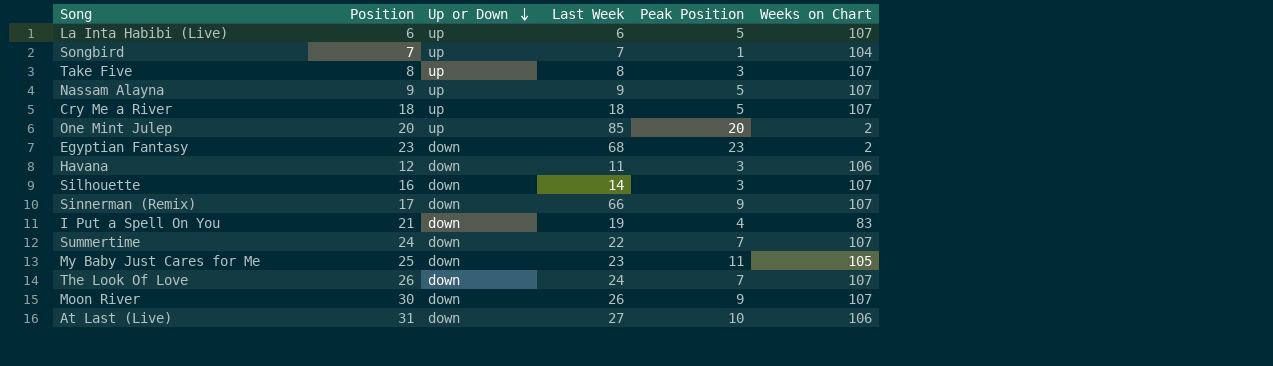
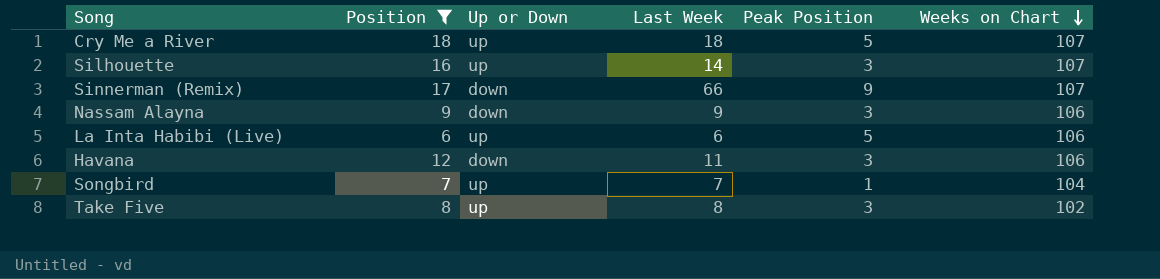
filter: none -> Position <= 18
row order: Up or Down descending -> Weeks on Chart descending
Silhouette | Up or Down: down -> up
Nassam Alayna | Up or Down: up -> down
Nassam Alayna | Peak Position: 5 -> 3
Nassam Alayna | Weeks on Chart: 107 -> 106
La Inta Habibi (Live) | Weeks on Chart: 107 -> 106
Take Five | Weeks on Chart: 107 -> 102

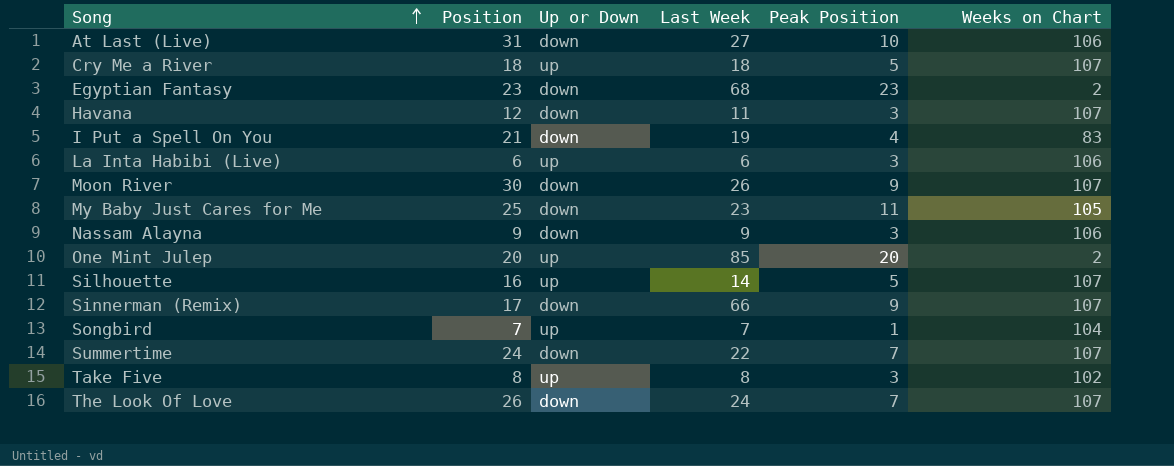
filter: Position <= 18 -> none
row order: Weeks on Chart descending -> Song ascending
Havana | Weeks on Chart: 106 -> 107
La Inta Habibi (Live) | Peak Position: 5 -> 3
Silhouette | Peak Position: 3 -> 5

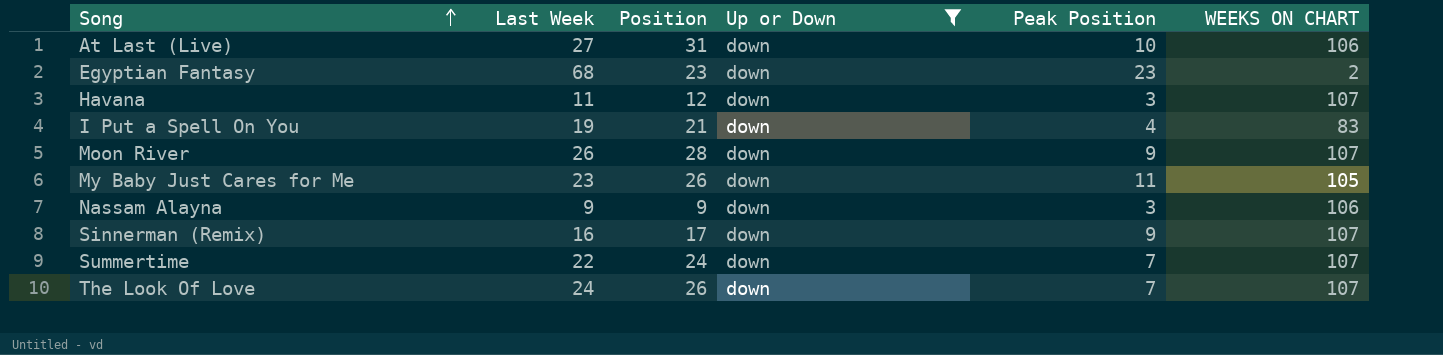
filter: none -> Up or Down = down
column Last Week | position: 4 -> 2
column name: Weeks on Chart -> WEEKS ON CHART
Moon River | Position: 30 -> 28
My Baby Just Cares for Me | Position: 25 -> 26
Sinnerman (Remix) | Last Week: 66 -> 16

